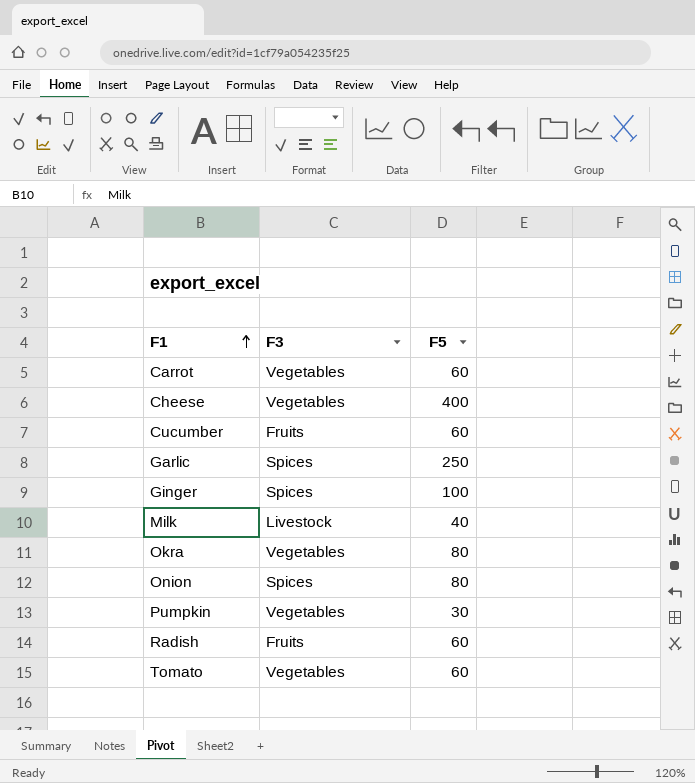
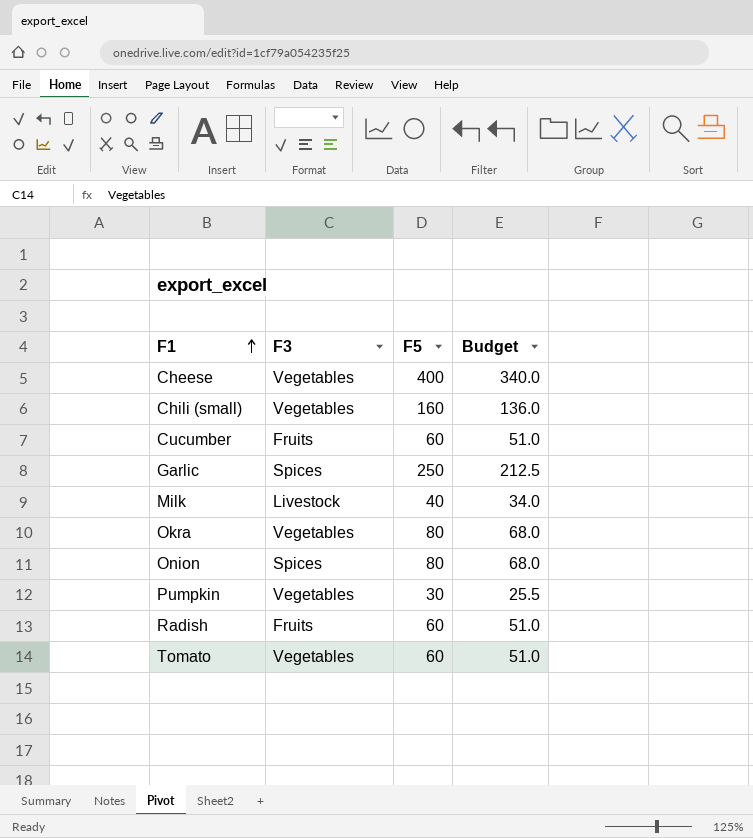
column Budget | formula: none -> [F5] * 0.85
row Carrot: Vegetables | 60 -> none
row Ginger: Spices | 100 -> none
row Chili (small): none -> Vegetables | 160 | 136.0

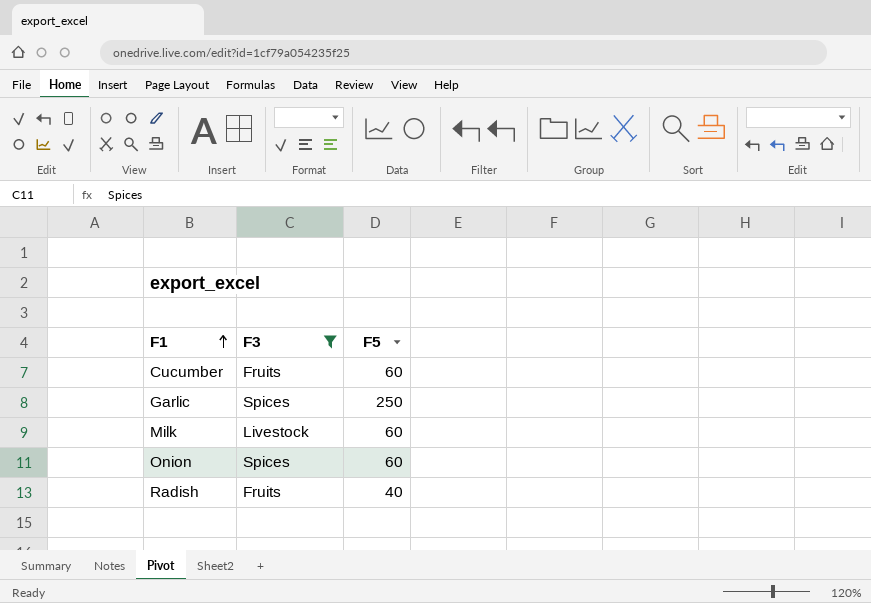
filter: none -> F3 != Vegetables
column Budget | formula: [F5] * 0.85 -> none
Milk | F5: 40 -> 60
Onion | F5: 80 -> 60
Radish | F5: 60 -> 40

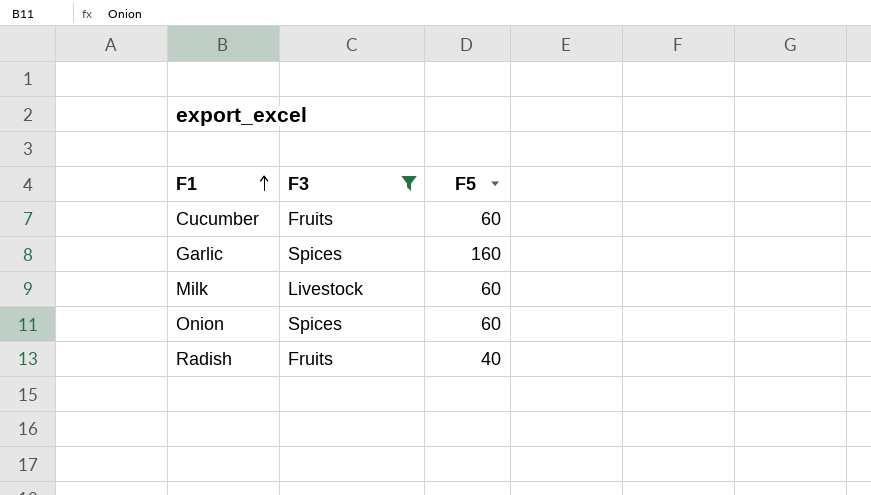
Garlic | F5: 250 -> 160

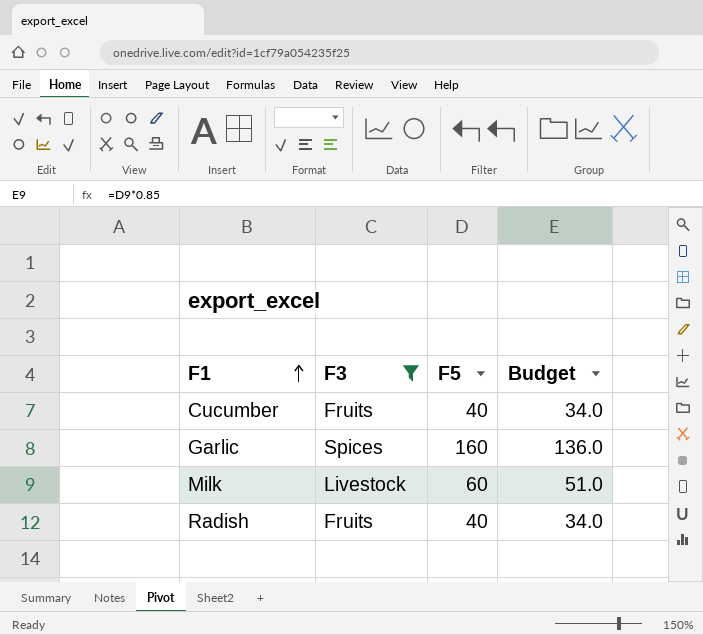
column Budget | formula: none -> [F5] * 0.85
row Onion: Spices | 60 -> none
Cucumber | F5: 60 -> 40

